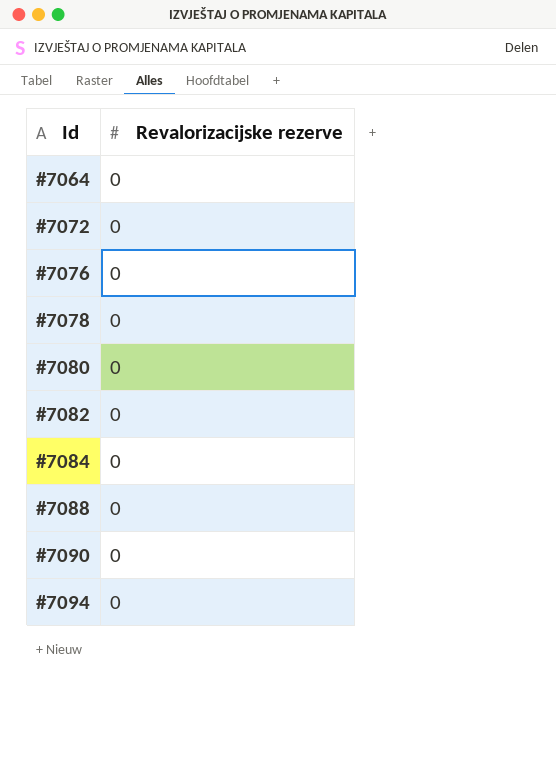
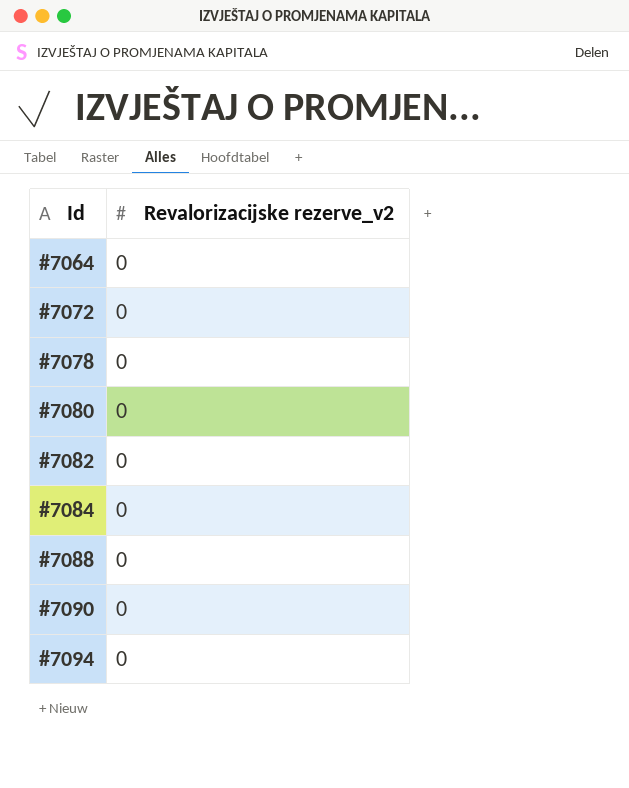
column name: Revalorizacijske rezerve -> Revalorizacijske rezerve_v2
row #7076: 0 -> none

